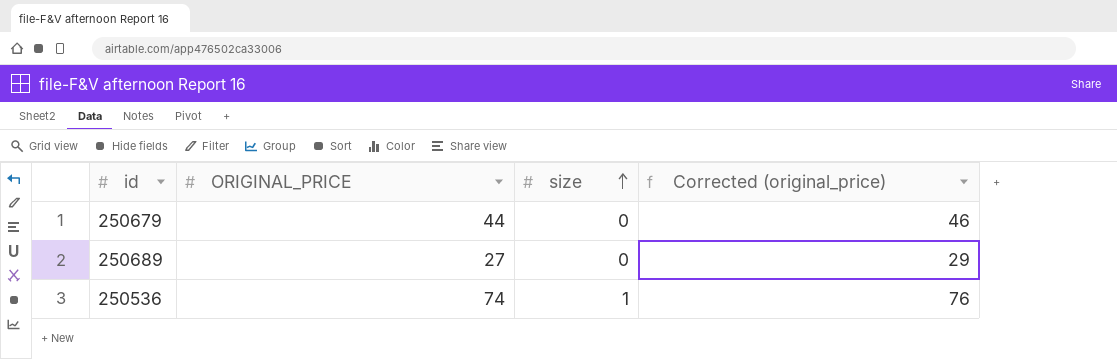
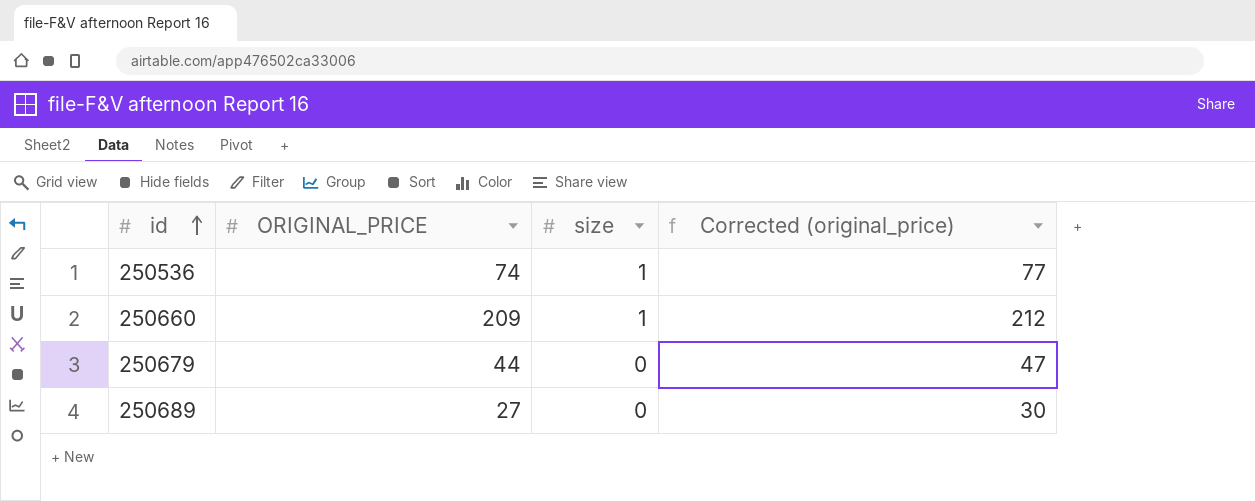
row order: size ascending -> id ascending
column Corrected (original_price) | formula: [ORIGINAL_PRICE] + 2 -> [ORIGINAL_PRICE] + 3
row 250660: none -> 209 | 1 | 212

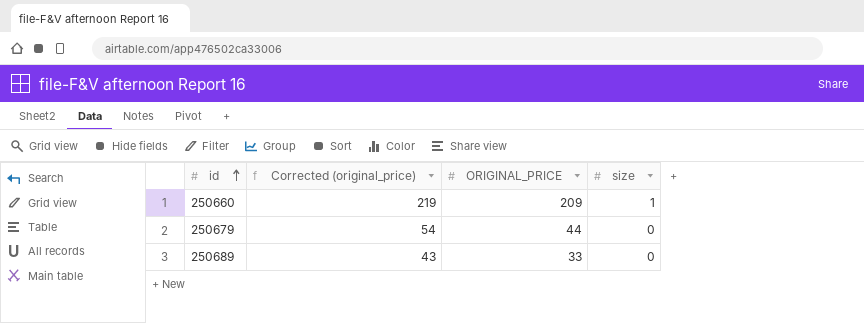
column Corrected (original_price) | formula: [ORIGINAL_PRICE] + 3 -> [ORIGINAL_PRICE] + 10
column Corrected (original_price) | position: 4 -> 2
row 250536: 74 | 1 | 77 -> none
250689 | ORIGINAL_PRICE: 27 -> 33

